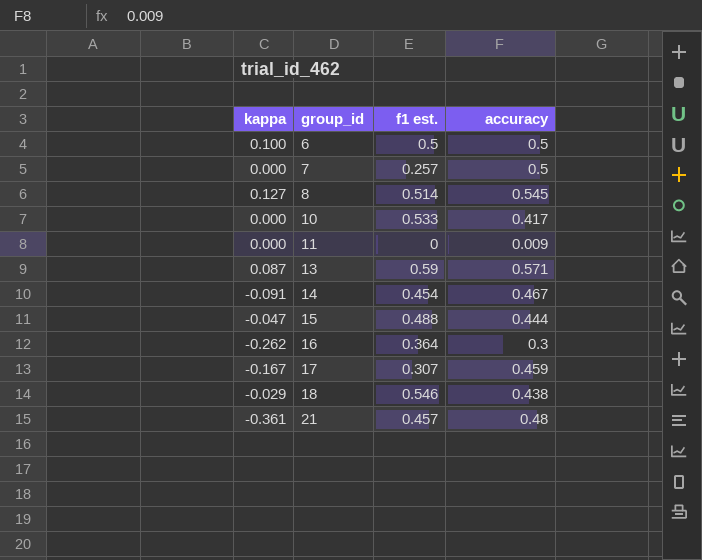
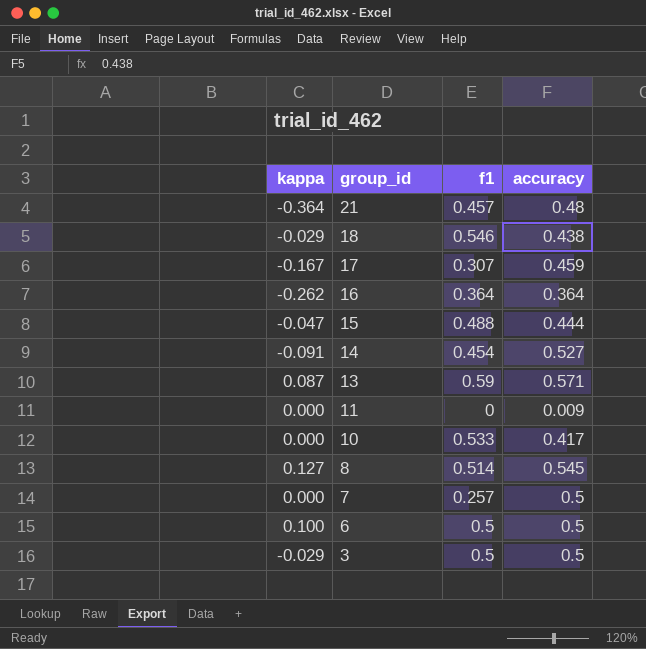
row order: group_id ascending -> group_id descending
column name: f1 est. -> f1
21 | kappa: -0.361 -> -0.364
16 | accuracy: 0.3 -> 0.364
14 | accuracy: 0.467 -> 0.527
row 3: none -> -0.029 | 0.5 | 0.5

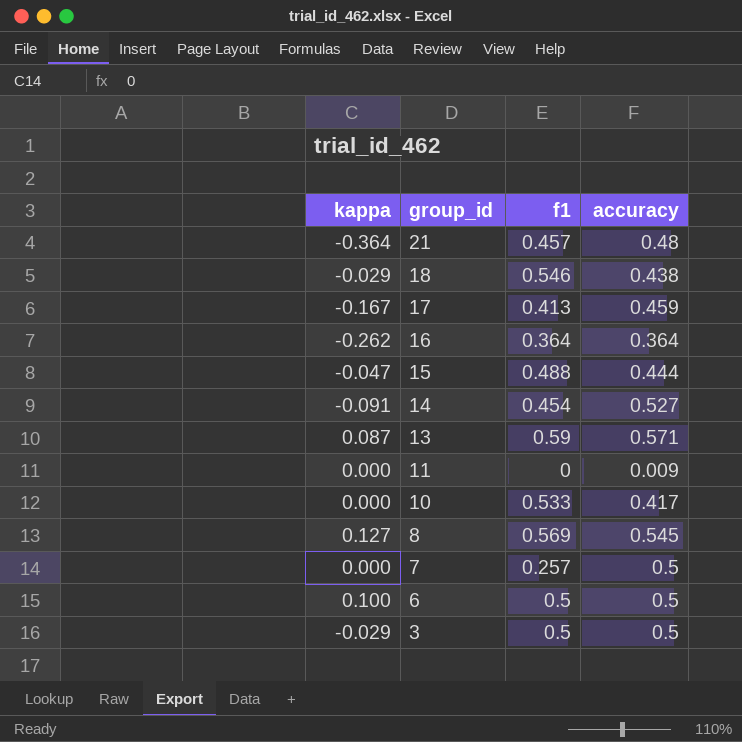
17 | f1: 0.307 -> 0.413
8 | f1: 0.514 -> 0.569

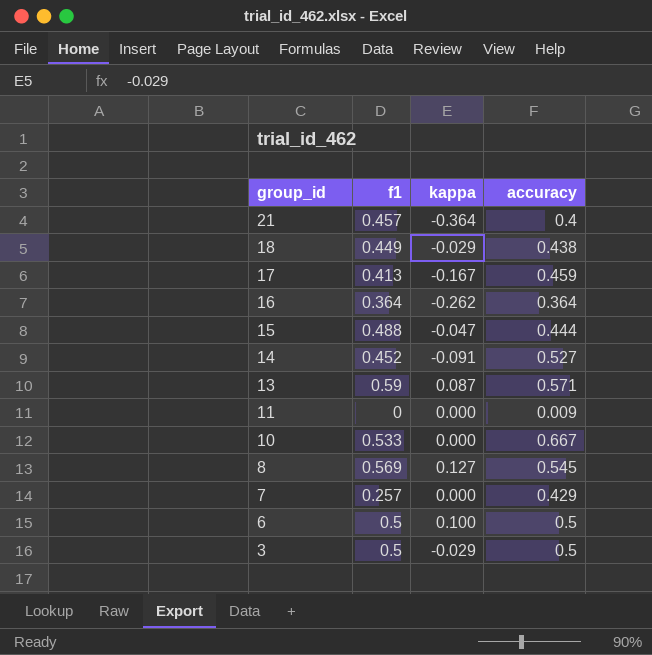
column kappa | position: 1 -> 3
21 | accuracy: 0.48 -> 0.4
18 | f1: 0.546 -> 0.449
14 | f1: 0.454 -> 0.452
10 | accuracy: 0.417 -> 0.667
7 | accuracy: 0.5 -> 0.429

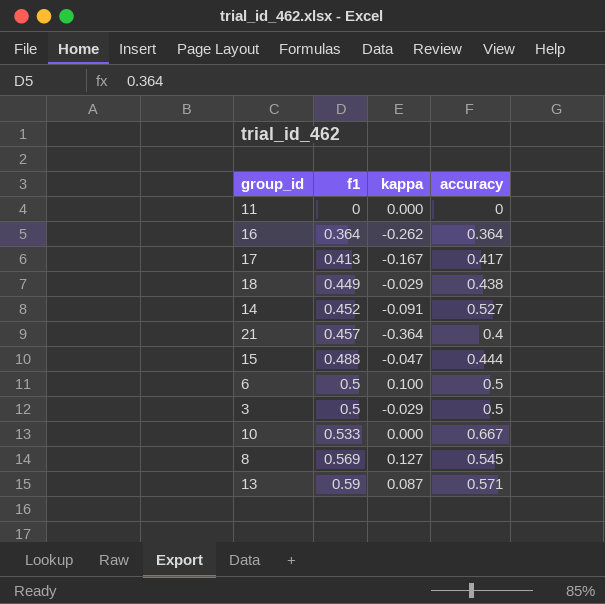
row order: group_id descending -> f1 ascending
row 7: 0.257 | 0.000 | 0.429 -> none
11 | accuracy: 0.009 -> 0
17 | accuracy: 0.459 -> 0.417

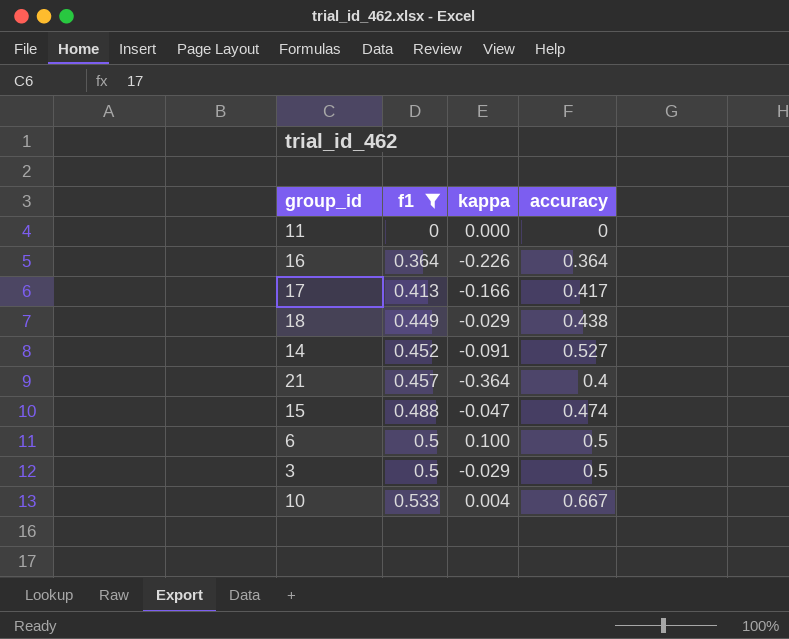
filter: none -> f1 <= 0.533
16 | kappa: -0.262 -> -0.226
17 | kappa: -0.167 -> -0.166
15 | accuracy: 0.444 -> 0.474
10 | kappa: 0.000 -> 0.004

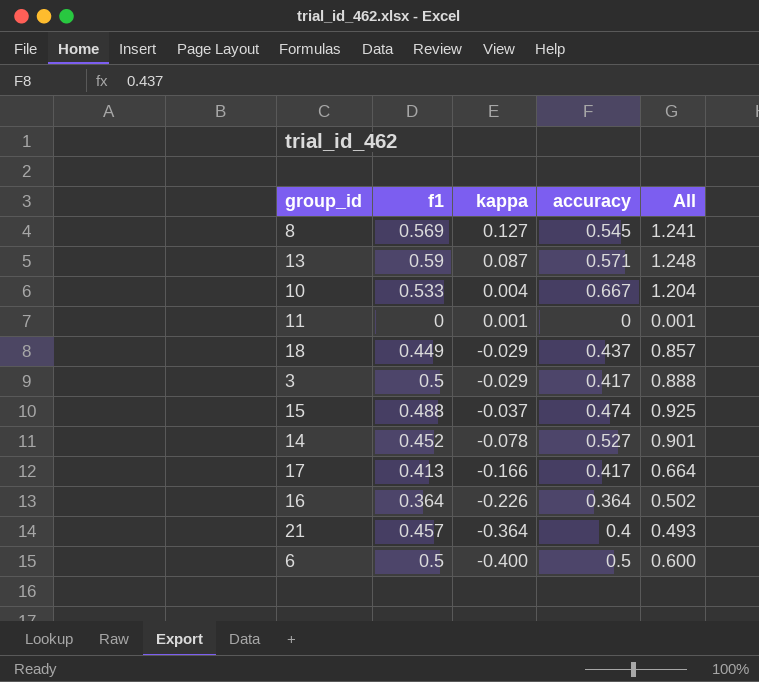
filter: f1 <= 0.533 -> none
row order: f1 ascending -> kappa descending
column All | formula: none -> [f1] + [kappa] + [accuracy]
11 | kappa: 0.000 -> 0.001
18 | accuracy: 0.438 -> 0.437
3 | accuracy: 0.5 -> 0.417
15 | kappa: -0.047 -> -0.037
14 | kappa: -0.091 -> -0.078
6 | kappa: 0.100 -> -0.400

